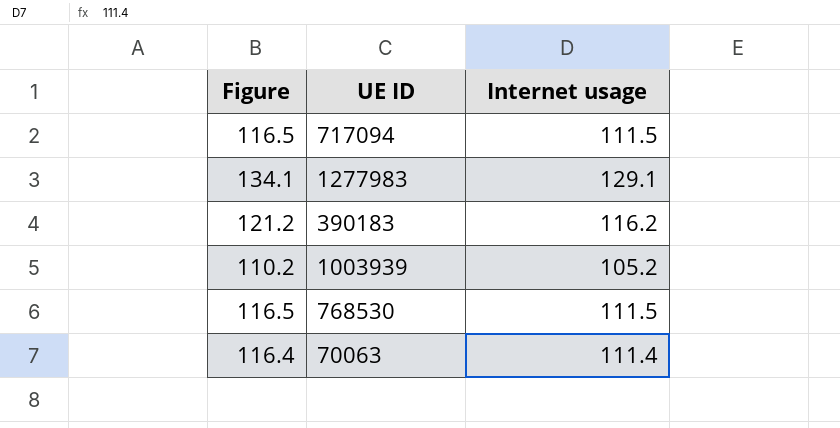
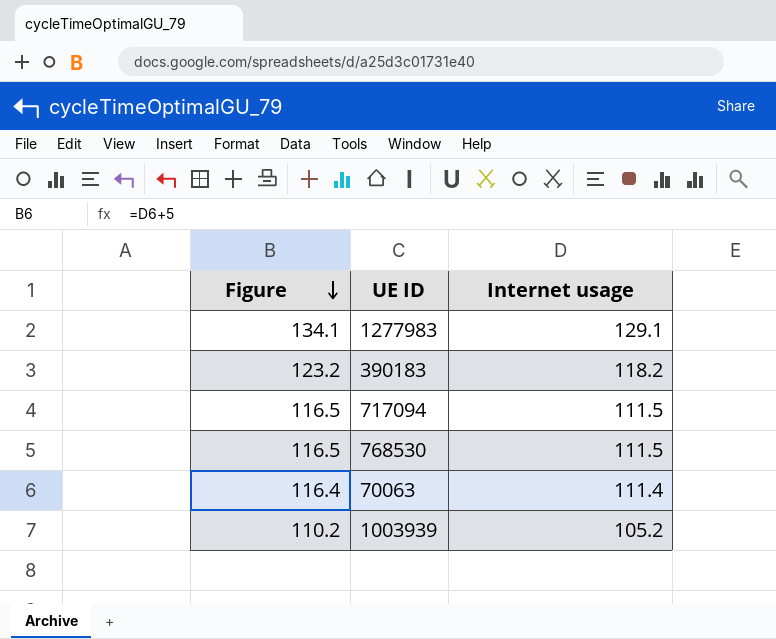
row order: none -> Figure descending
390183 | Figure: 121.2 -> 123.2
390183 | Internet usage: 116.2 -> 118.2

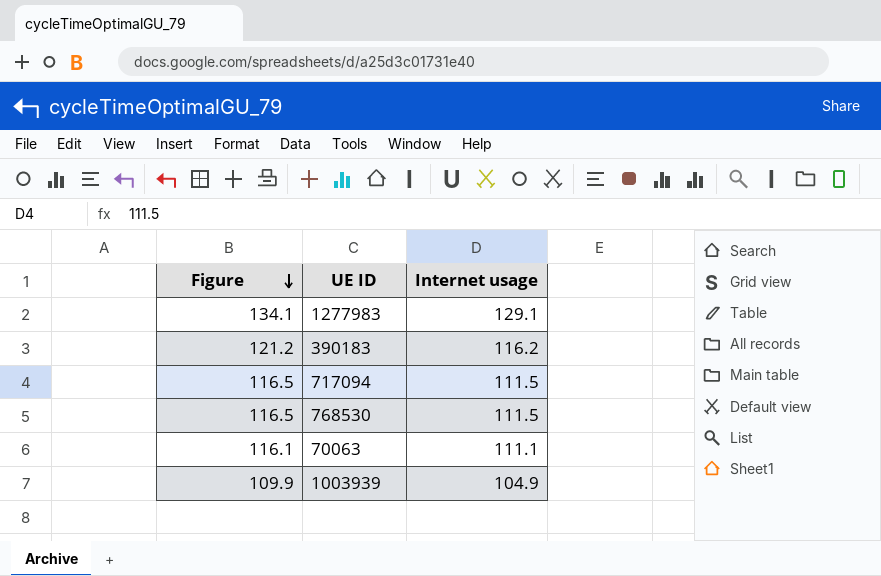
390183 | Figure: 123.2 -> 121.2
390183 | Internet usage: 118.2 -> 116.2
70063 | Figure: 116.4 -> 116.1
70063 | Internet usage: 111.4 -> 111.1
1003939 | Figure: 110.2 -> 109.9
1003939 | Internet usage: 105.2 -> 104.9

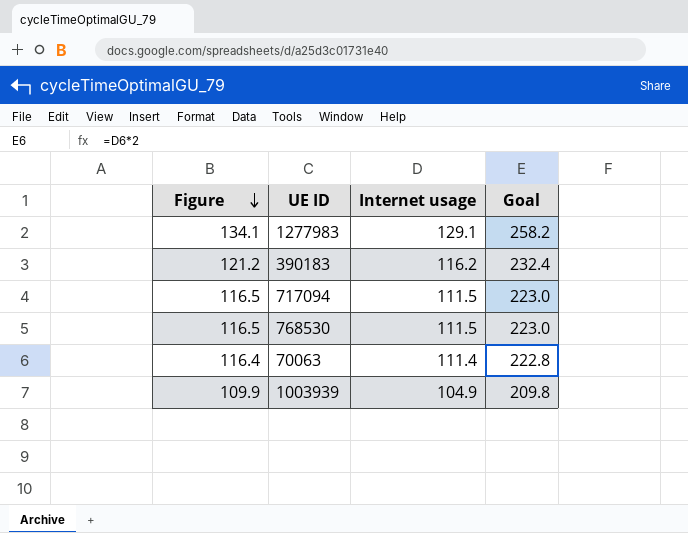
column Goal | formula: none -> [Internet usage] * 2
70063 | Figure: 116.1 -> 116.4
70063 | Internet usage: 111.1 -> 111.4

